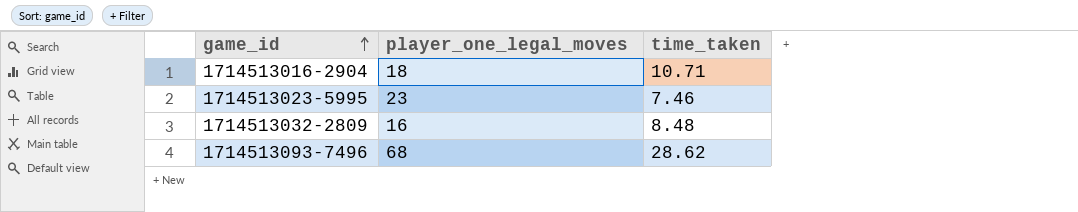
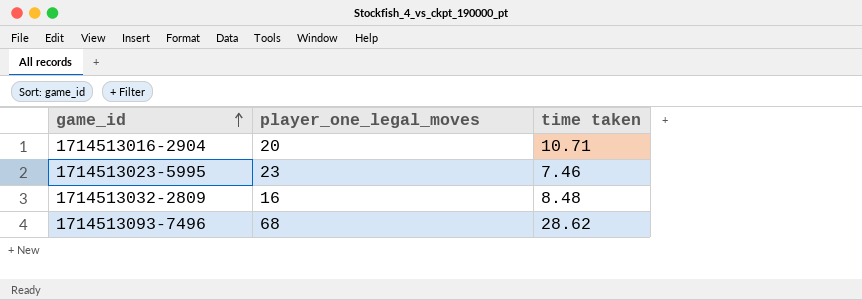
column name: time_taken -> time taken
1714513016-2904 | player_one_legal_moves: 18 -> 20

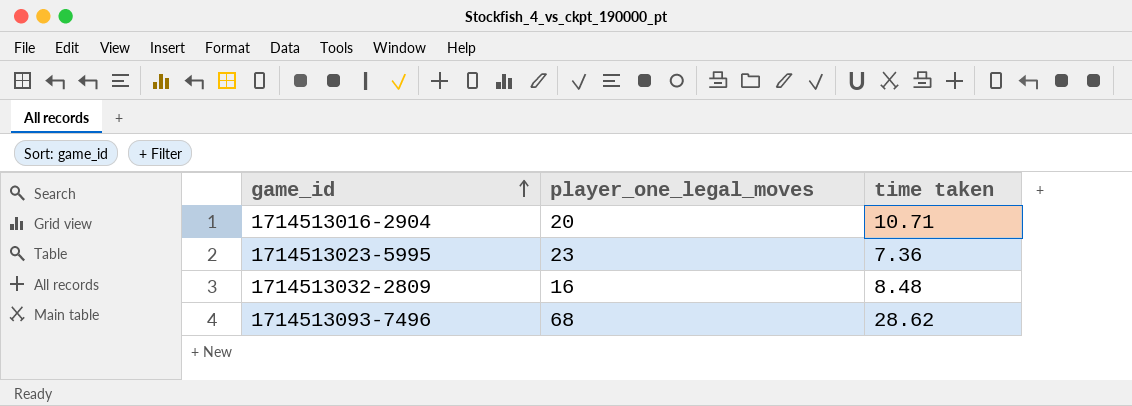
1714513023-5995 | time taken: 7.46 -> 7.36

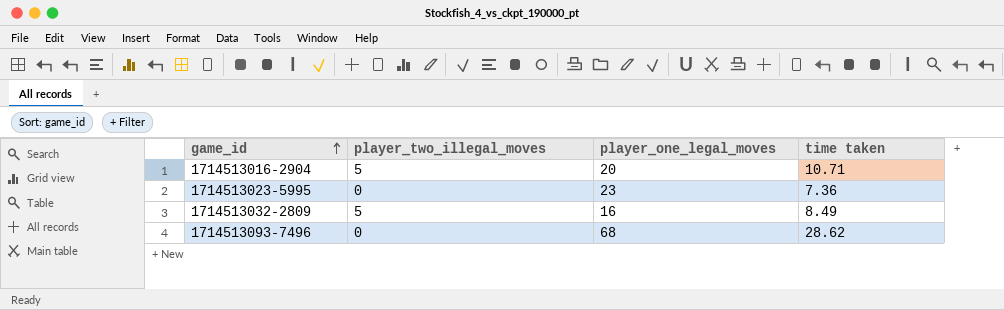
column player_two_illegal_moves | position: none -> 2
1714513032-2809 | time taken: 8.48 -> 8.49

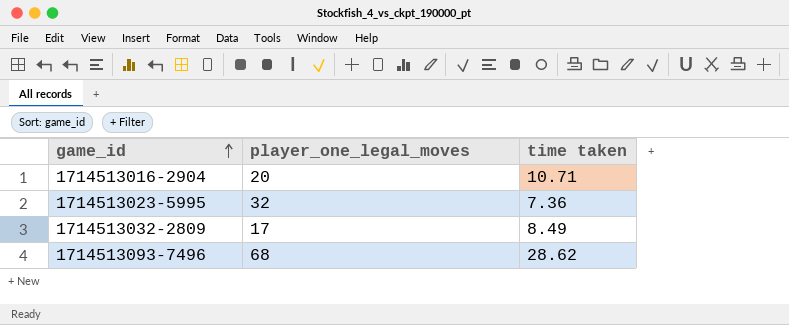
column player_two_illegal_moves | position: 2 -> none
1714513023-5995 | player_one_legal_moves: 23 -> 32
1714513032-2809 | player_one_legal_moves: 16 -> 17

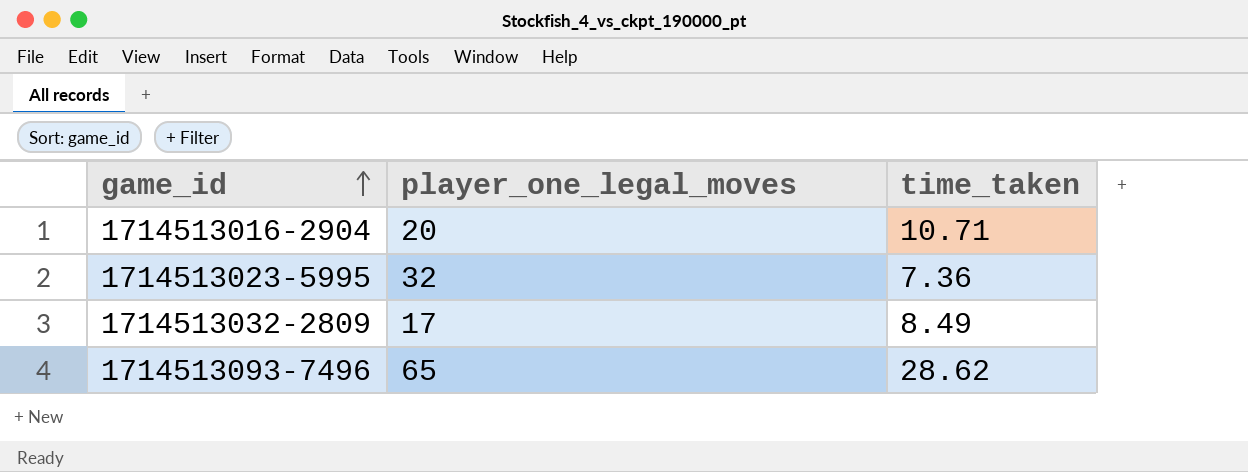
column name: time taken -> time_taken
1714513093-7496 | player_one_legal_moves: 68 -> 65

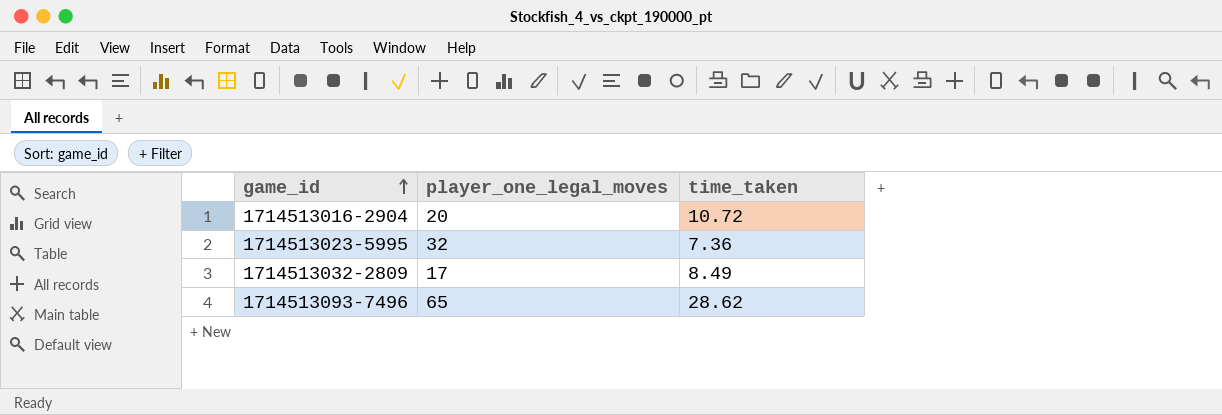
1714513016-2904 | time_taken: 10.71 -> 10.72

